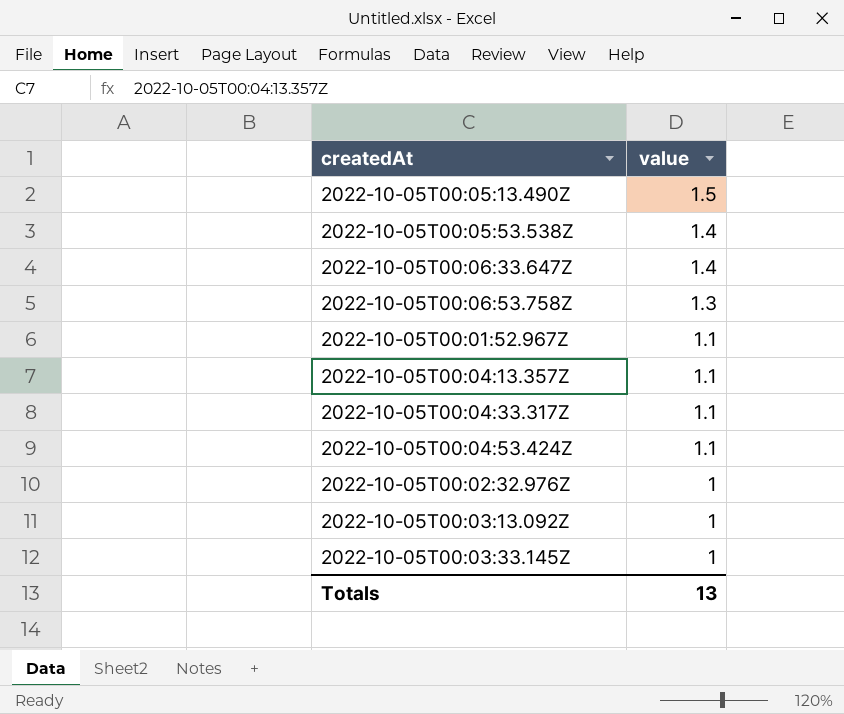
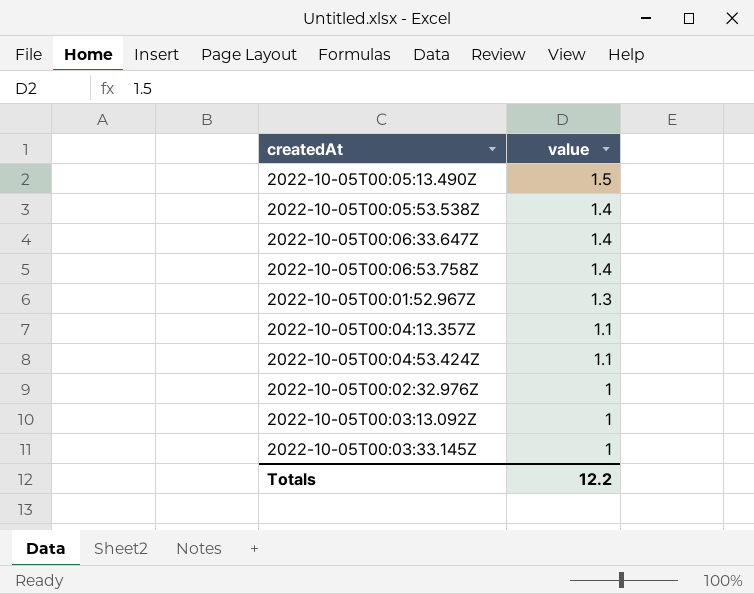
row 2022-10-05T00:04:33.317Z: 1.1 -> none
2022-10-05T00:06:53.758Z | value: 1.3 -> 1.4
2022-10-05T00:01:52.967Z | value: 1.1 -> 1.3
Totals | value: 13 -> 12.2

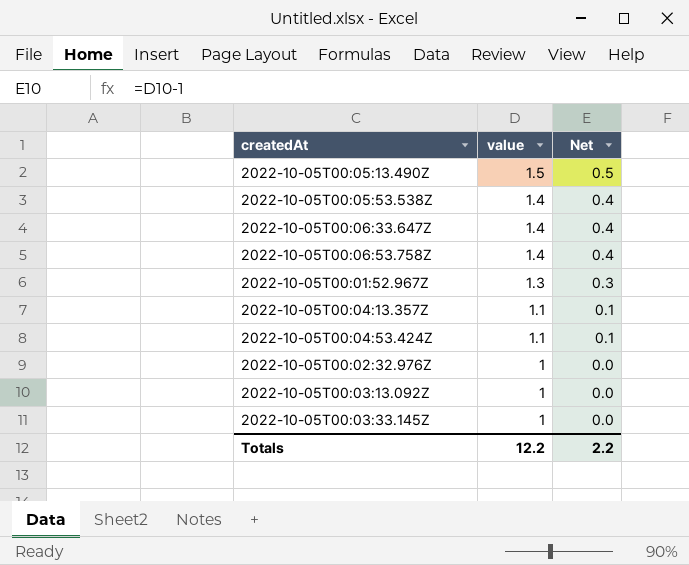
column Net | formula: none -> [value] - 1

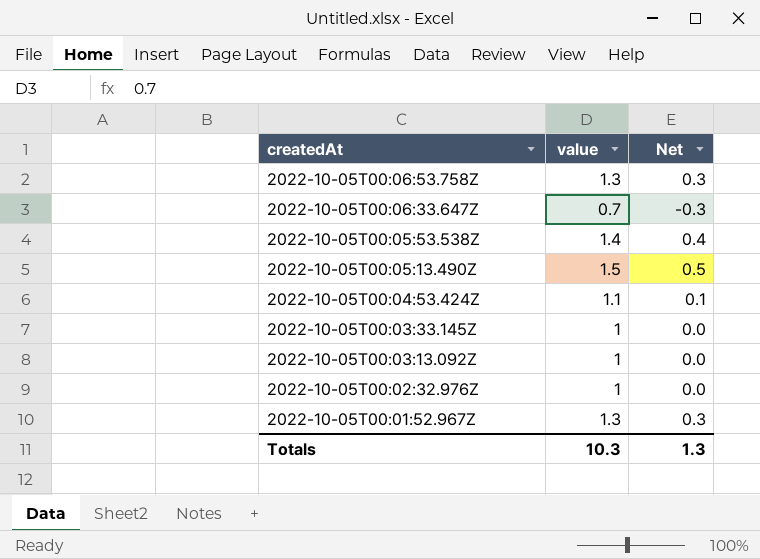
row order: value descending -> createdAt descending
row 2022-10-05T00:04:13.357Z: 1.1 | 0.1 -> none
2022-10-05T00:06:53.758Z | value: 1.4 -> 1.3
2022-10-05T00:06:53.758Z | Net: 0.4 -> 0.3
2022-10-05T00:06:33.647Z | value: 1.4 -> 0.7
2022-10-05T00:06:33.647Z | Net: 0.4 -> -0.3
Totals | value: 12.2 -> 10.3
Totals | Net: 2.2 -> 1.3

